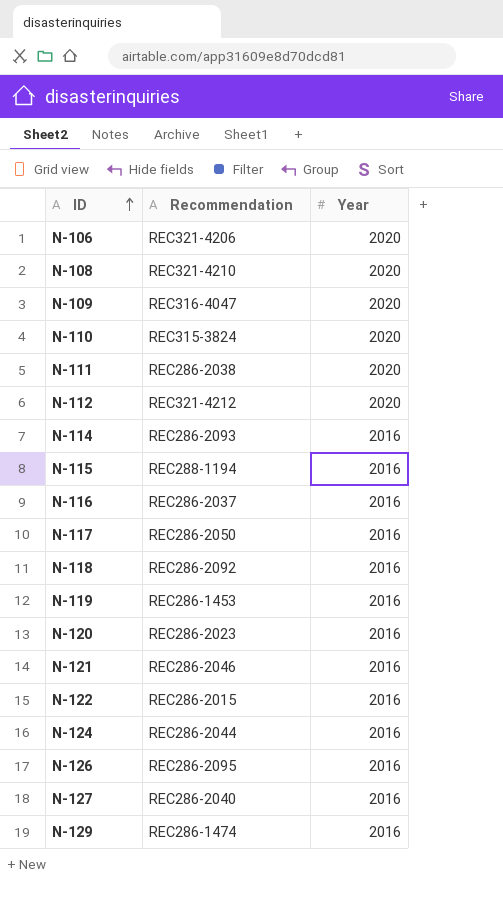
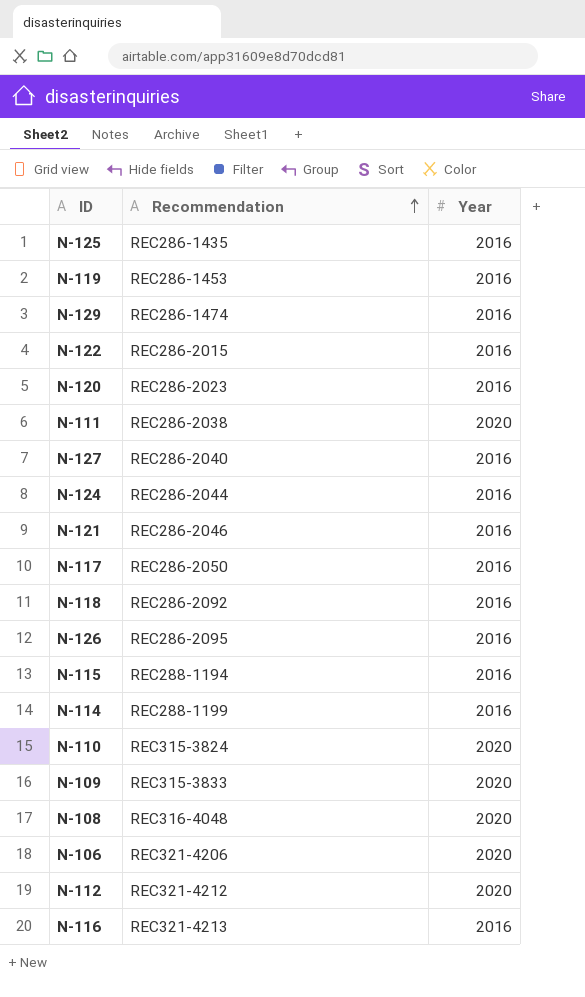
row order: ID ascending -> Recommendation ascending
row N-125: none -> REC286-1435 | 2016
N-114 | Recommendation: REC286-2093 -> REC288-1199
N-109 | Recommendation: REC316-4047 -> REC315-3833
N-108 | Recommendation: REC321-4210 -> REC316-4048
N-116 | Recommendation: REC286-2037 -> REC321-4213

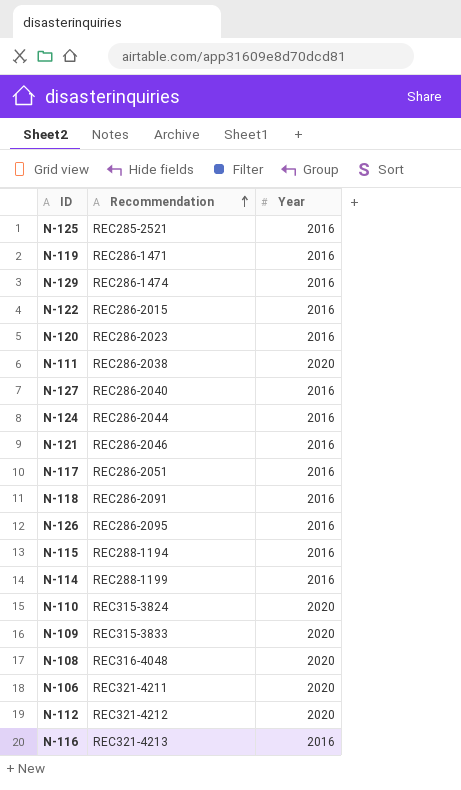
N-125 | Recommendation: REC286-1435 -> REC285-2521
N-119 | Recommendation: REC286-1453 -> REC286-1471
N-117 | Recommendation: REC286-2050 -> REC286-2051
N-118 | Recommendation: REC286-2092 -> REC286-2091
N-106 | Recommendation: REC321-4206 -> REC321-4211

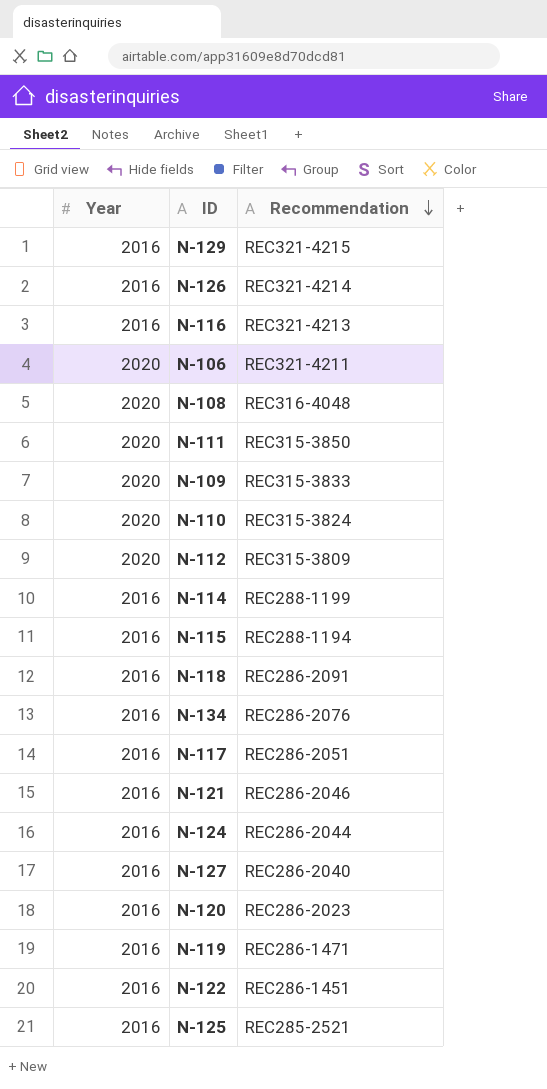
row order: Recommendation ascending -> Recommendation descending
column Year | position: 3 -> 1
N-129 | Recommendation: REC286-1474 -> REC321-4215
N-126 | Recommendation: REC286-2095 -> REC321-4214
N-111 | Recommendation: REC286-2038 -> REC315-3850
N-112 | Recommendation: REC321-4212 -> REC315-3809
row N-134: none -> 2016 | REC286-2076
N-122 | Recommendation: REC286-2015 -> REC286-1451

